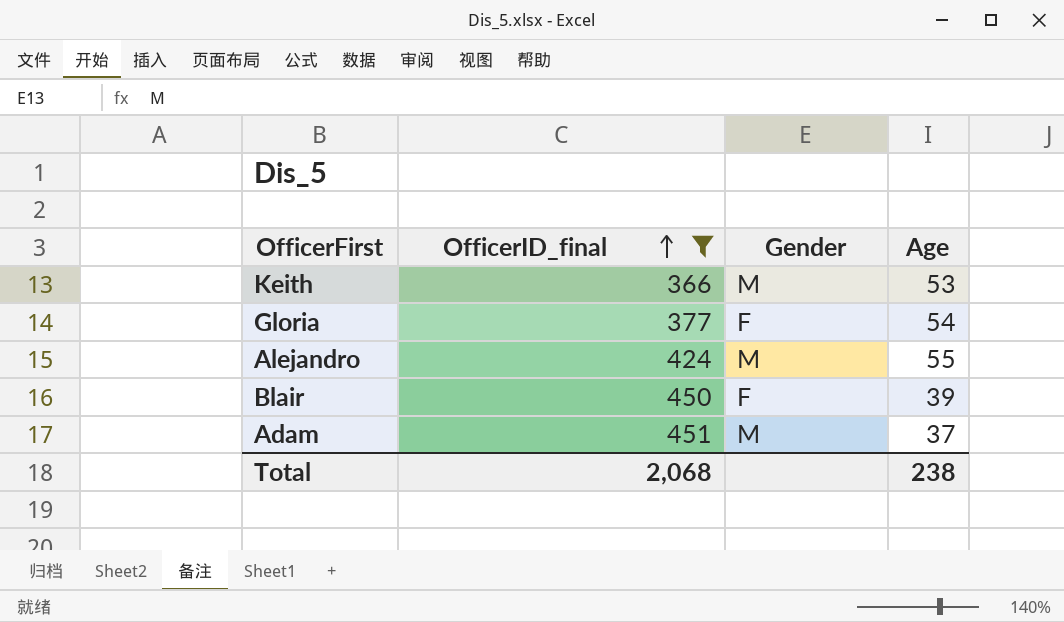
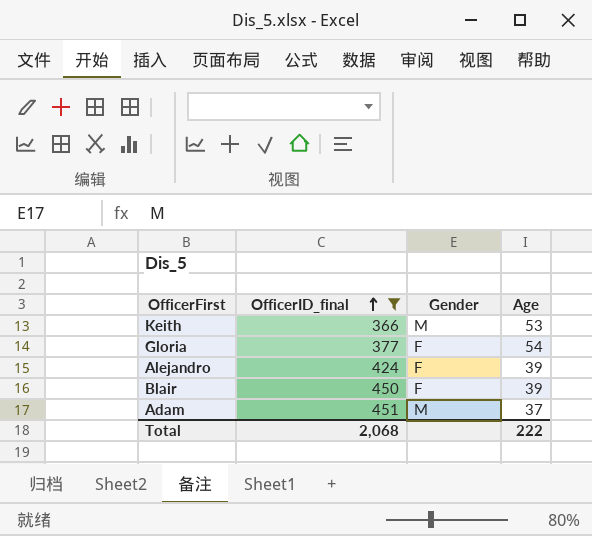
Alejandro | Gender: M -> F
Alejandro | Age: 55 -> 39
Total | Age: 238 -> 222

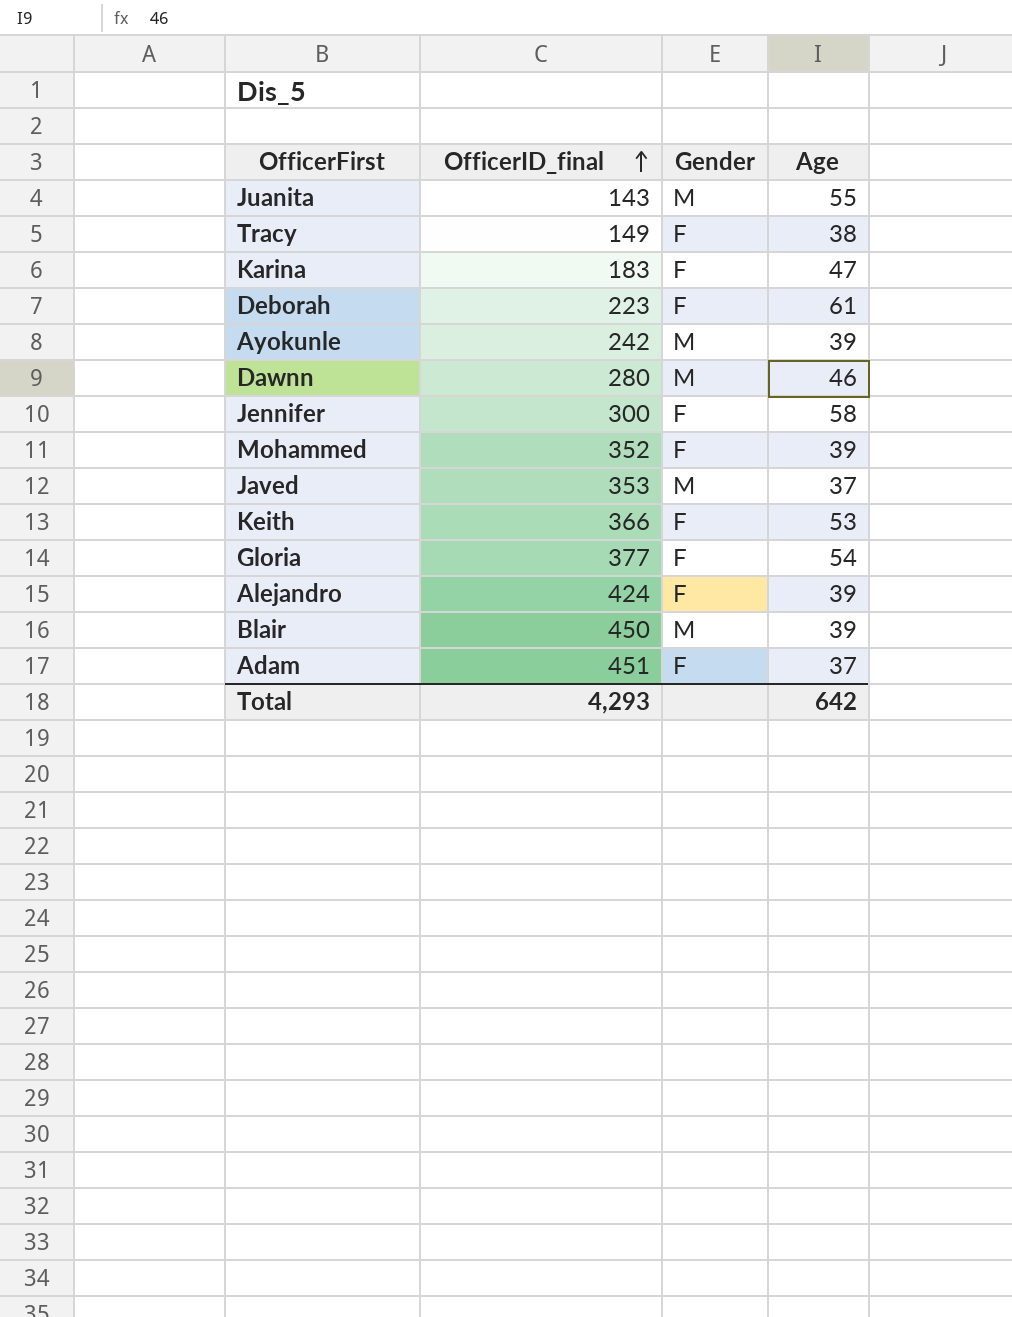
filter: OfficerID_final >= 366 -> none
Keith | Gender: M -> F
Blair | Gender: F -> M
Adam | Gender: M -> F
Total | OfficerID_final: 2,068 -> 4,293
Total | Age: 222 -> 642

